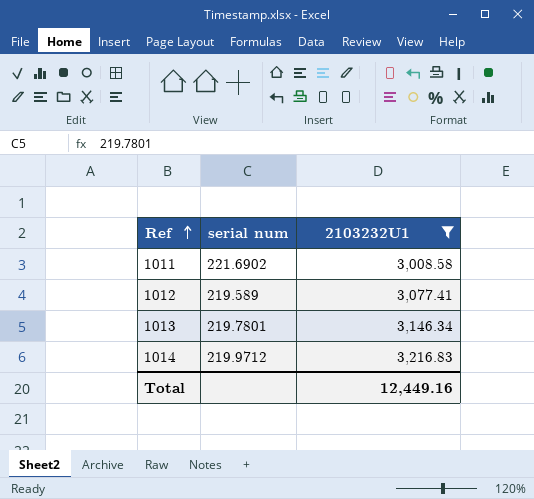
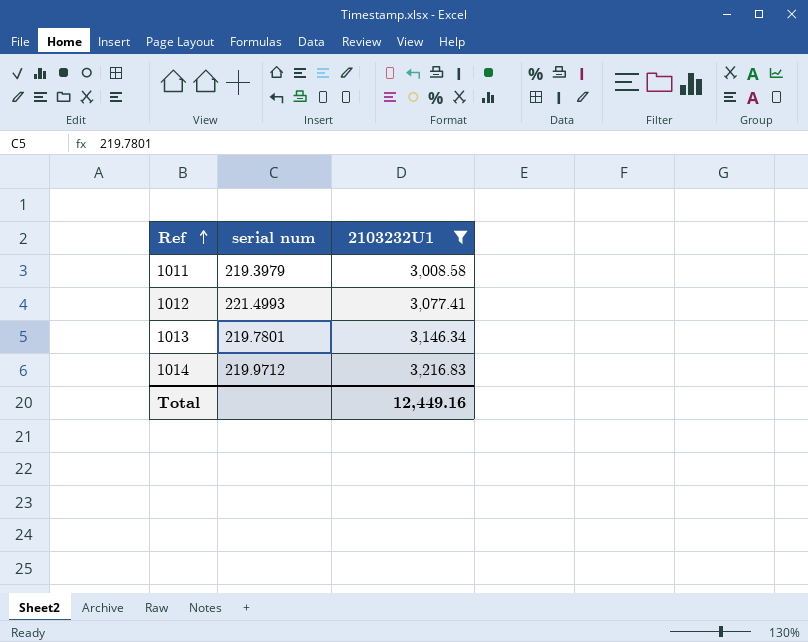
1011 | serial num: 221.6902 -> 219.3979
1012 | serial num: 219.589 -> 221.4993

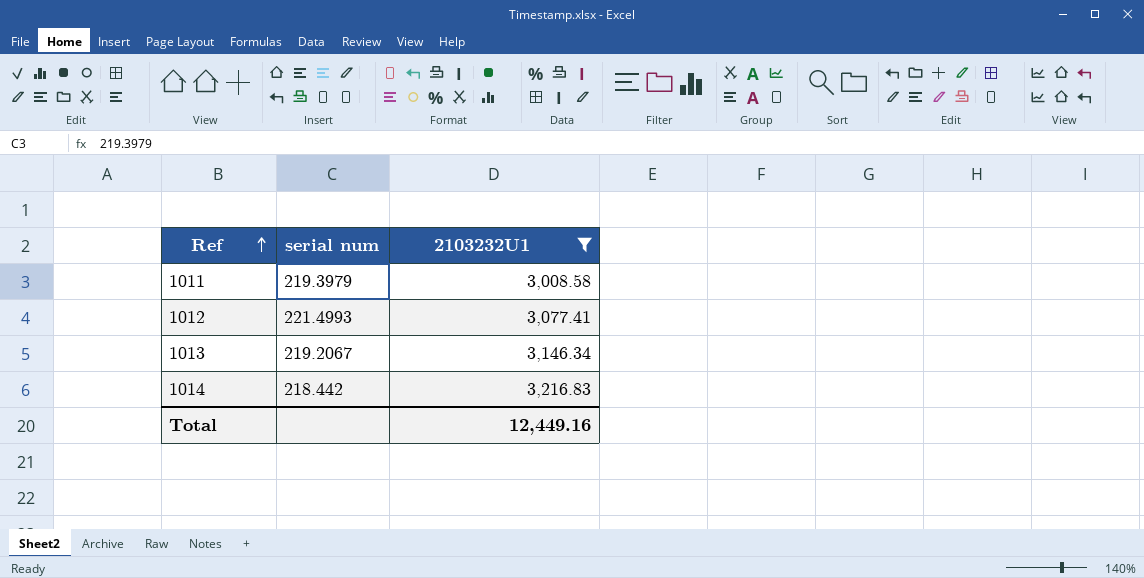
1013 | serial num: 219.7801 -> 219.2067
1014 | serial num: 219.9712 -> 218.442

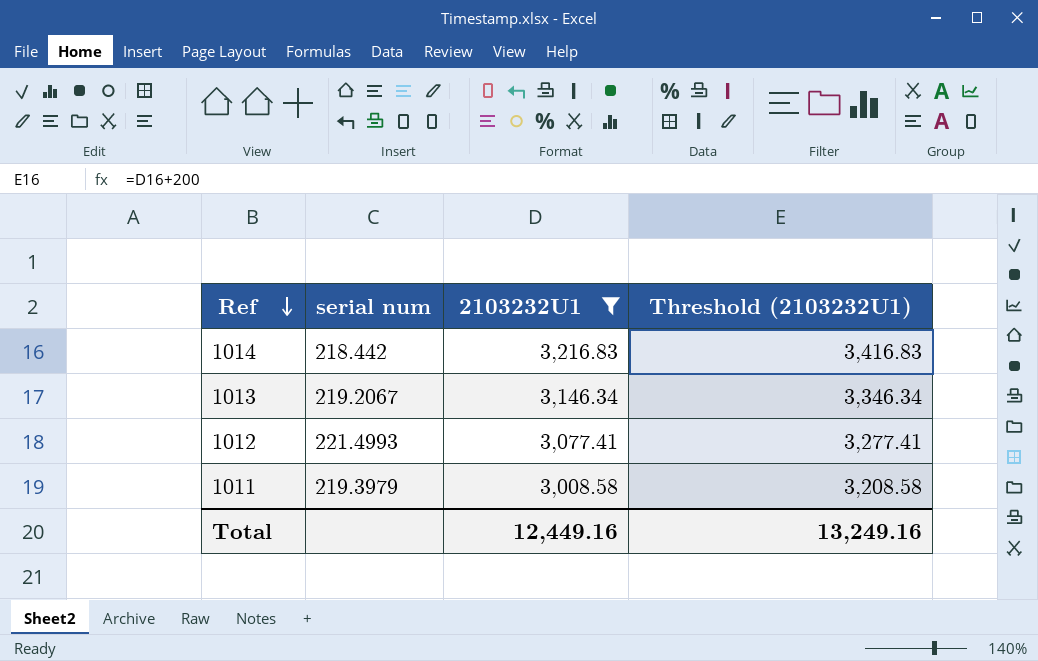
row order: Ref ascending -> Ref descending
column Threshold (2103232U1) | formula: none -> [2103232U1] + 200

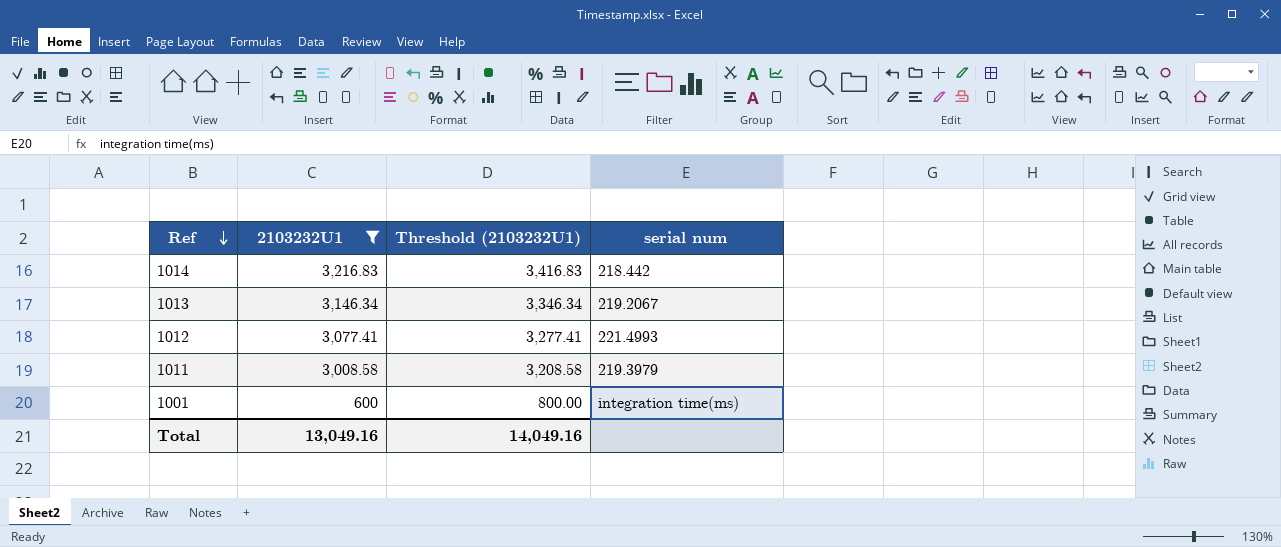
column serial num | position: 2 -> 4
row 1001: none -> 600 | 800.00 | integration time(ms)
Total | 2103232U1: 12,449.16 -> 13,049.16
Total | Threshold (2103232U1): 13,249.16 -> 14,049.16

